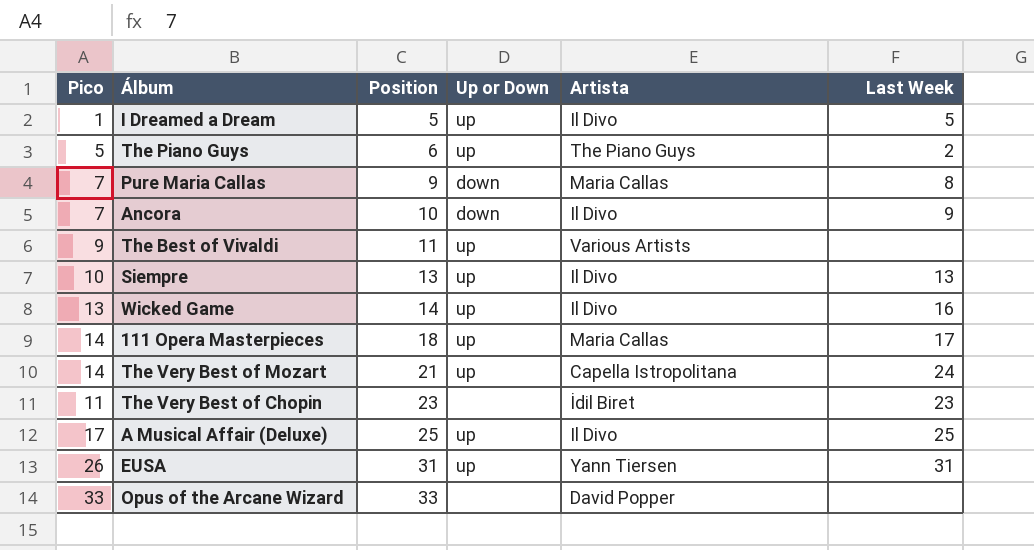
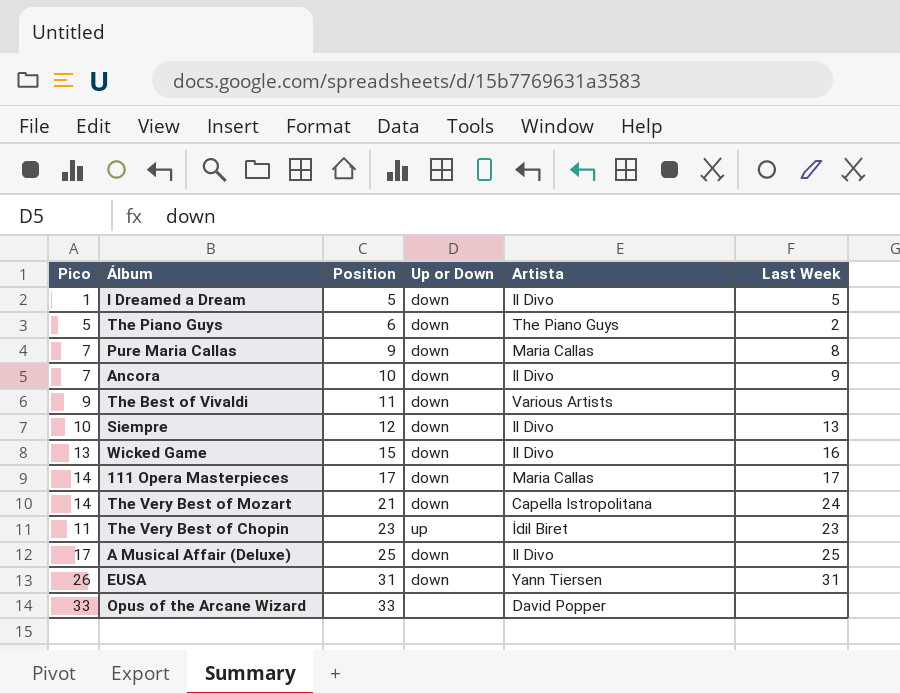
I Dreamed a Dream | Up or Down: up -> down
The Piano Guys | Up or Down: up -> down
The Best of Vivaldi | Up or Down: up -> down
Siempre | Position: 13 -> 12
Siempre | Up or Down: up -> down
Wicked Game | Position: 14 -> 15
Wicked Game | Up or Down: up -> down
111 Opera Masterpieces | Position: 18 -> 17
111 Opera Masterpieces | Up or Down: up -> down
The Very Best of Mozart | Up or Down: up -> down
The Very Best of Chopin | Up or Down: none -> up
A Musical Affair (Deluxe) | Up or Down: up -> down
EUSA | Up or Down: up -> down

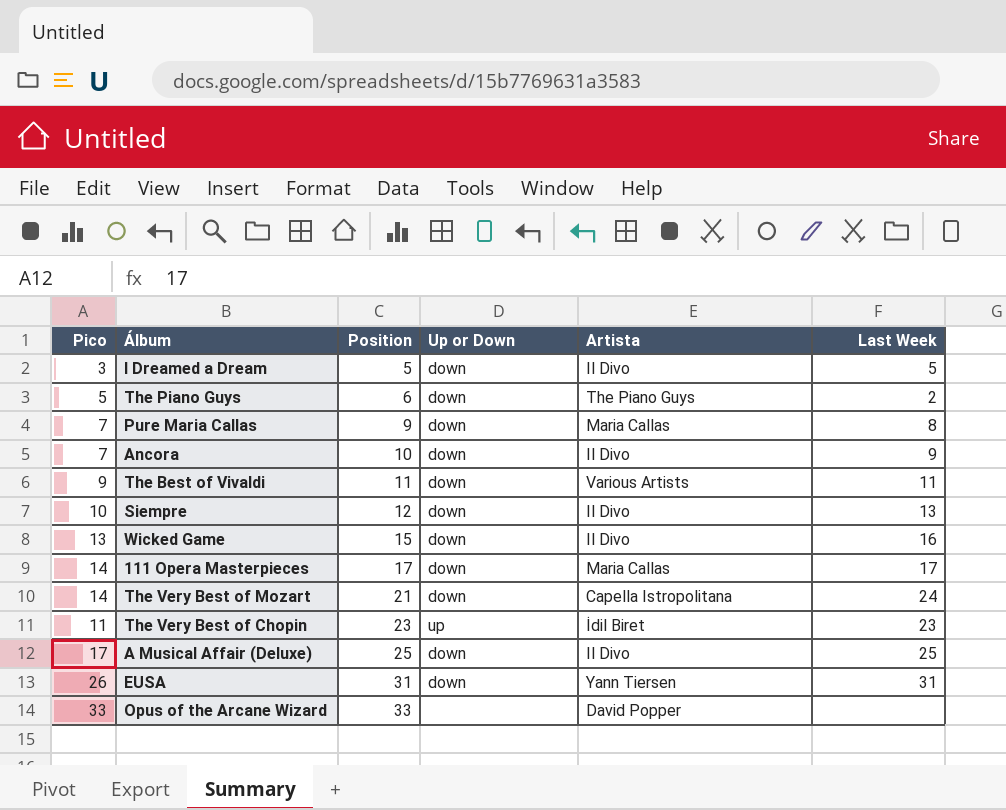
I Dreamed a Dream | Pico: 1 -> 3
The Best of Vivaldi | Last Week: none -> 11

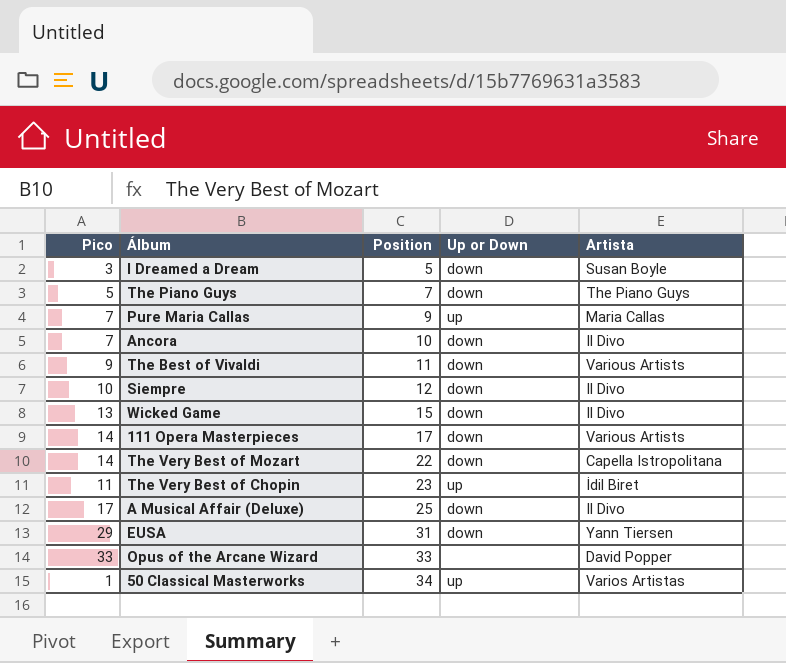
column Last Week | position: 6 -> none
I Dreamed a Dream | Artista: Il Divo -> Susan Boyle
The Piano Guys | Position: 6 -> 7
Pure Maria Callas | Up or Down: down -> up
111 Opera Masterpieces | Artista: Maria Callas -> Various Artists
The Very Best of Mozart | Position: 21 -> 22
EUSA | Pico: 26 -> 29
row 50 Classical Masterworks: none -> 1 | 34 | up | Varios Artistas

